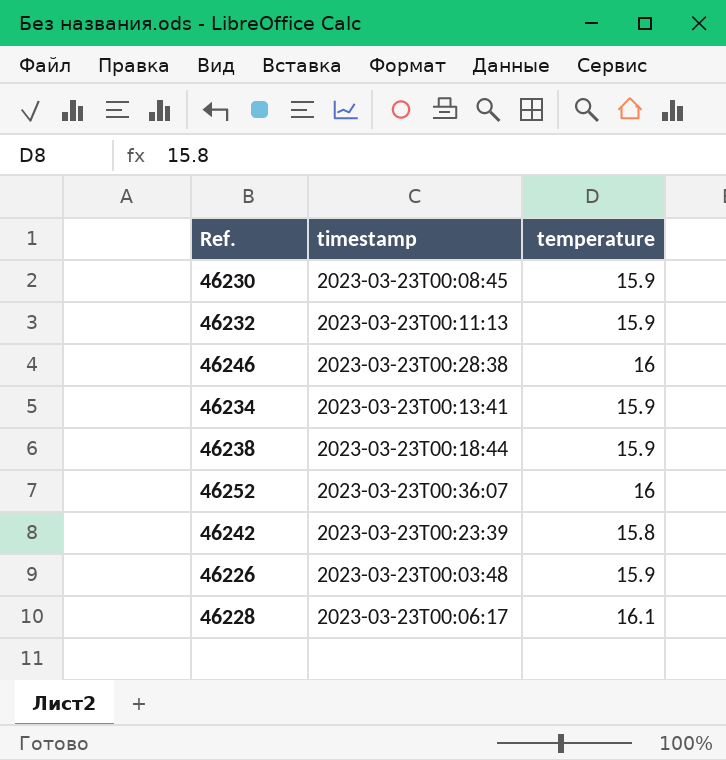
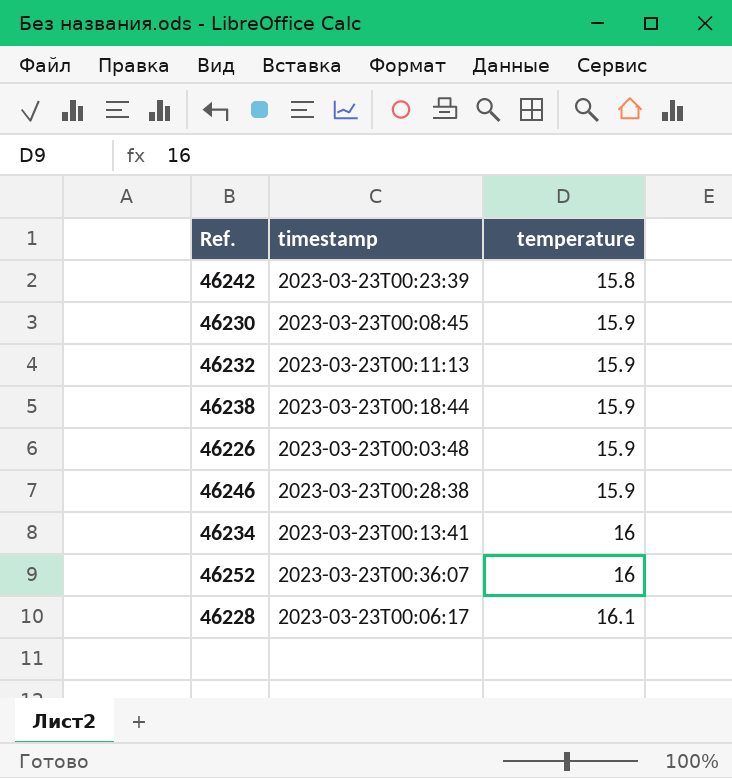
row order: none -> temperature ascending
46246 | temperature: 16 -> 15.9
46234 | temperature: 15.9 -> 16

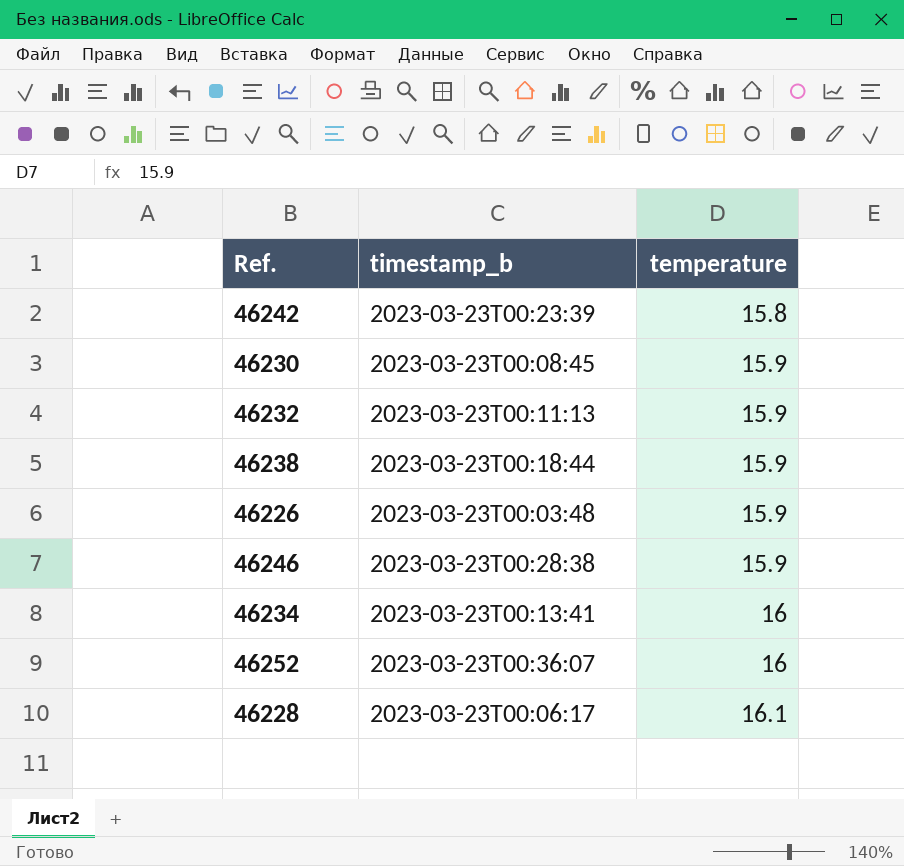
column name: timestamp -> timestamp_b

